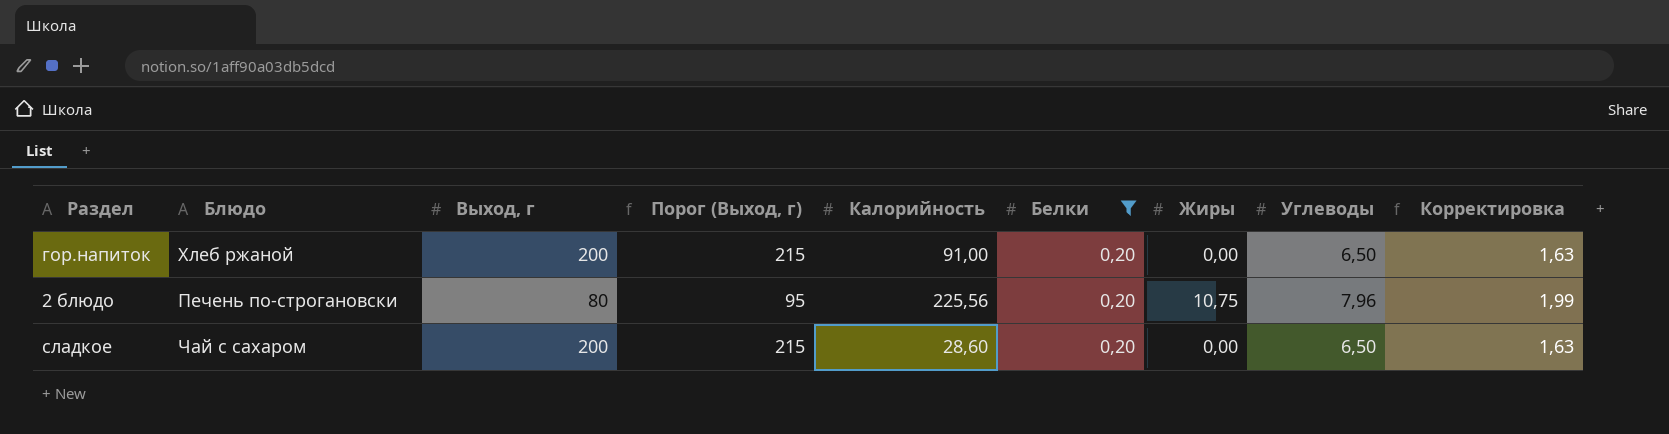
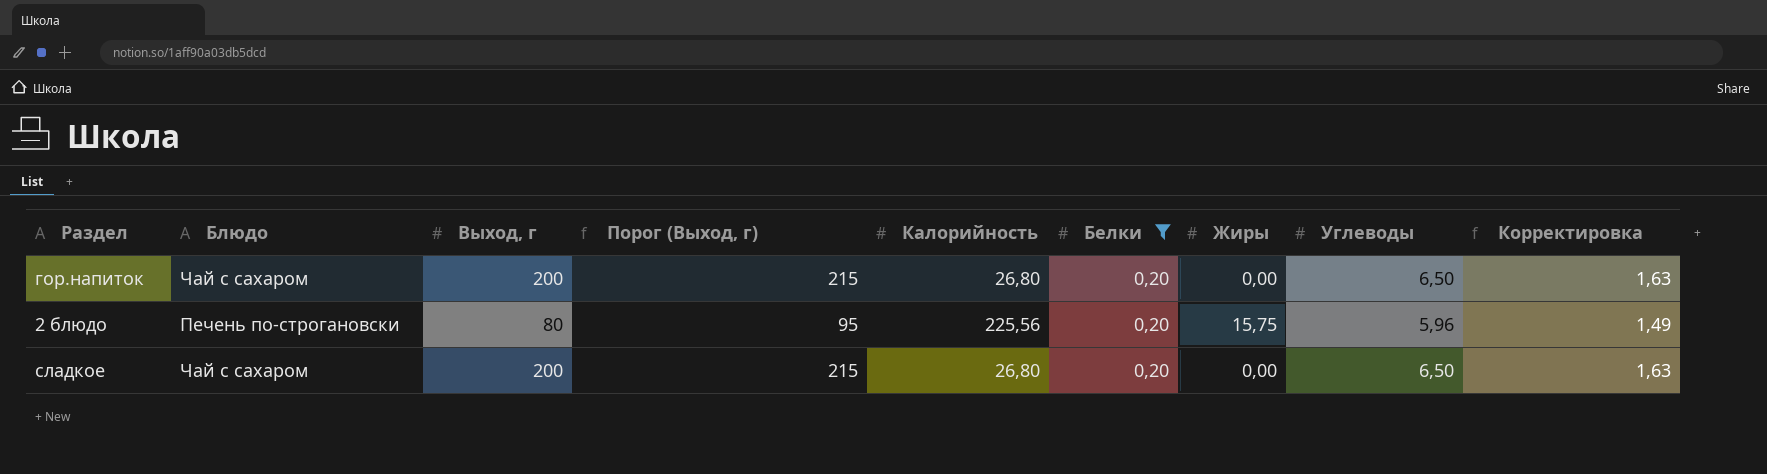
гор.напиток | Блюдо: Хлеб ржаной -> Чай с сахаром
гор.напиток | Калорийность: 91,00 -> 26,80
2 блюдо | Жиры: 10,75 -> 15,75
2 блюдо | Углеводы: 7,96 -> 5,96
2 блюдо | Корректировка: 1,99 -> 1,49
сладкое | Калорийность: 28,60 -> 26,80

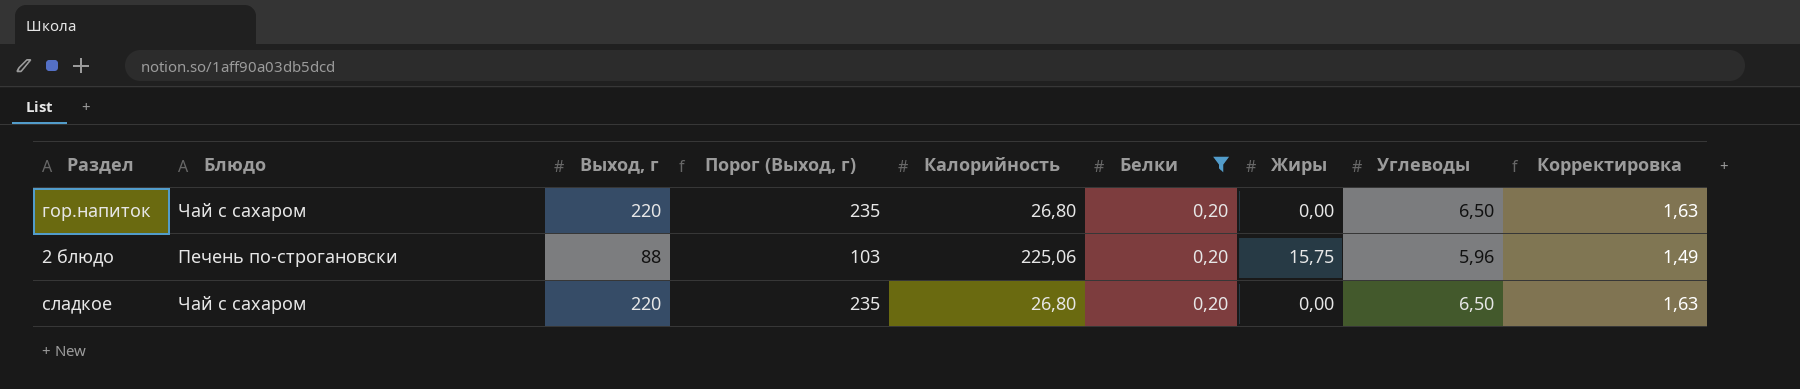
гор.напиток | Выход, г: 200 -> 220
гор.напиток | Порог (Выход, г): 215 -> 235
2 блюдо | Выход, г: 80 -> 88
2 блюдо | Порог (Выход, г): 95 -> 103
2 блюдо | Калорийность: 225,56 -> 225,06
сладкое | Выход, г: 200 -> 220
сладкое | Порог (Выход, г): 215 -> 235

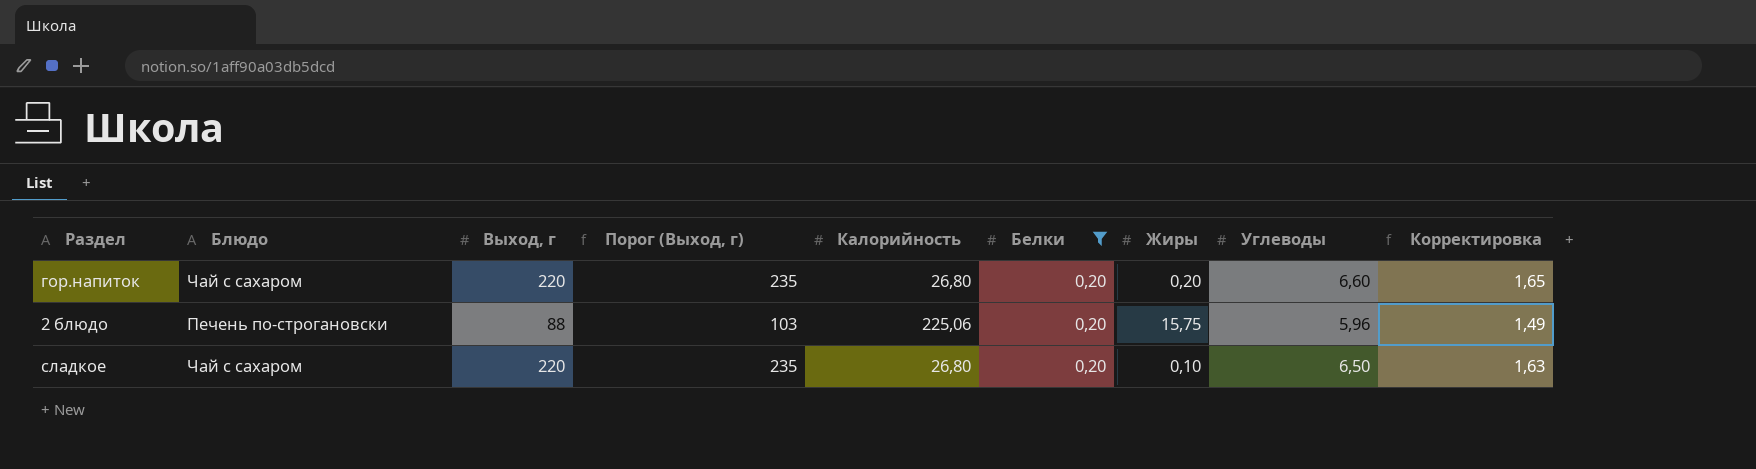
гор.напиток | Жиры: 0,00 -> 0,20
гор.напиток | Углеводы: 6,50 -> 6,60
гор.напиток | Корректировка: 1,63 -> 1,65
сладкое | Жиры: 0,00 -> 0,10

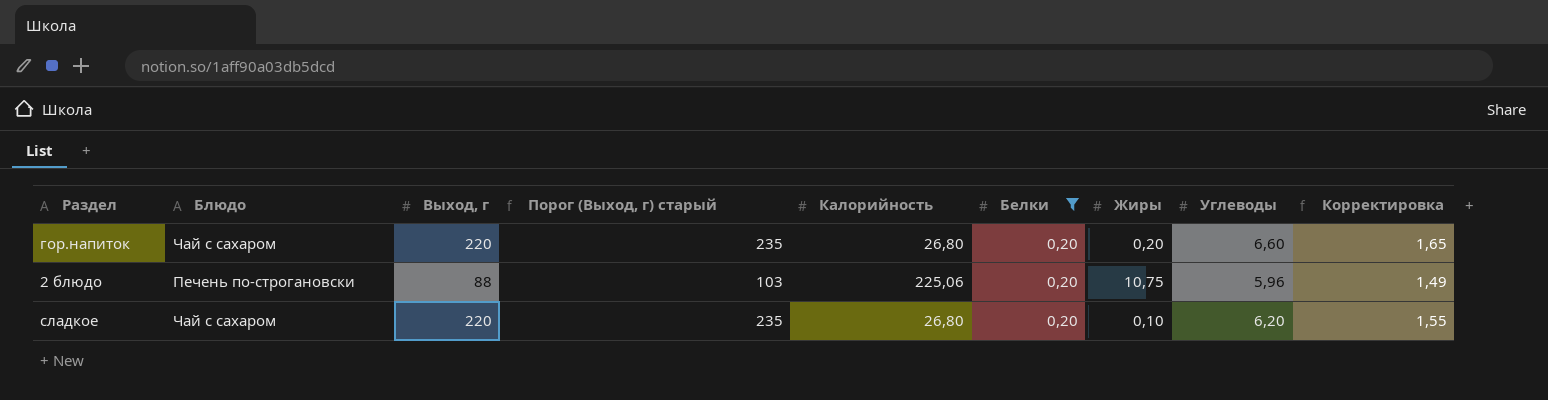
column name: Порог (Выход, г) -> Порог (Выход, г) старый
2 блюдо | Жиры: 15,75 -> 10,75
сладкое | Углеводы: 6,50 -> 6,20
сладкое | Корректировка: 1,63 -> 1,55

